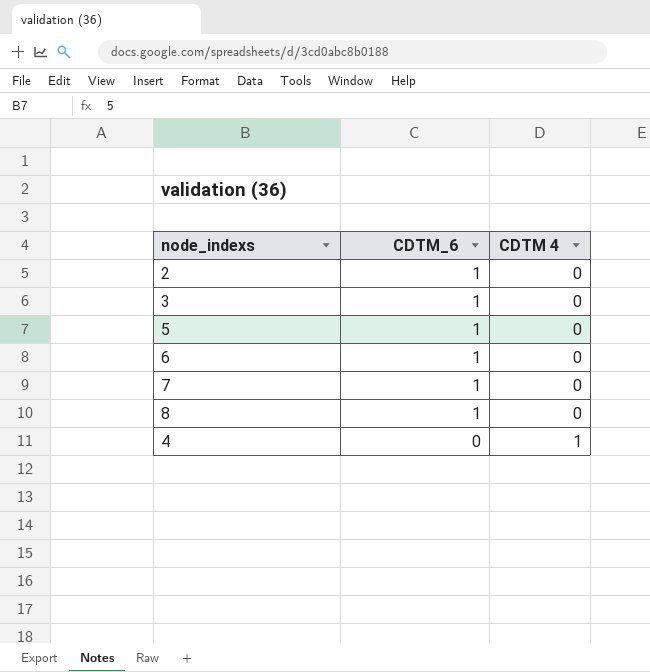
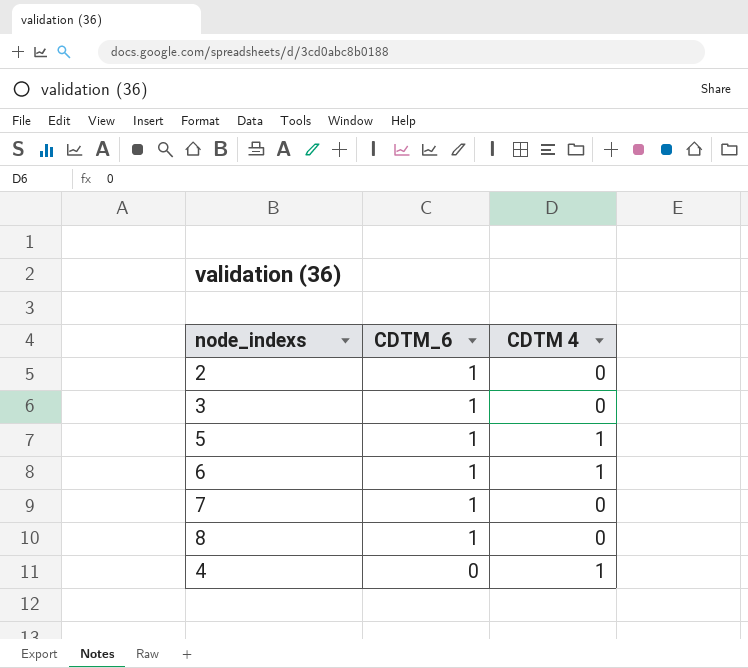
5 | CDTM 4: 0 -> 1
6 | CDTM 4: 0 -> 1

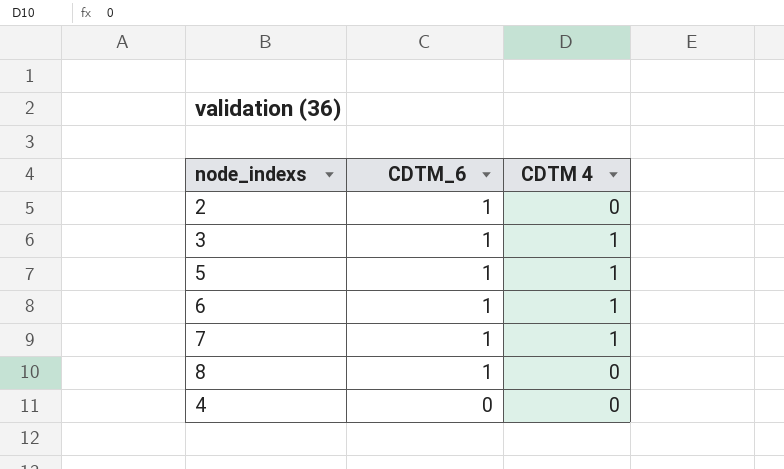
3 | CDTM 4: 0 -> 1
7 | CDTM 4: 0 -> 1
4 | CDTM 4: 1 -> 0

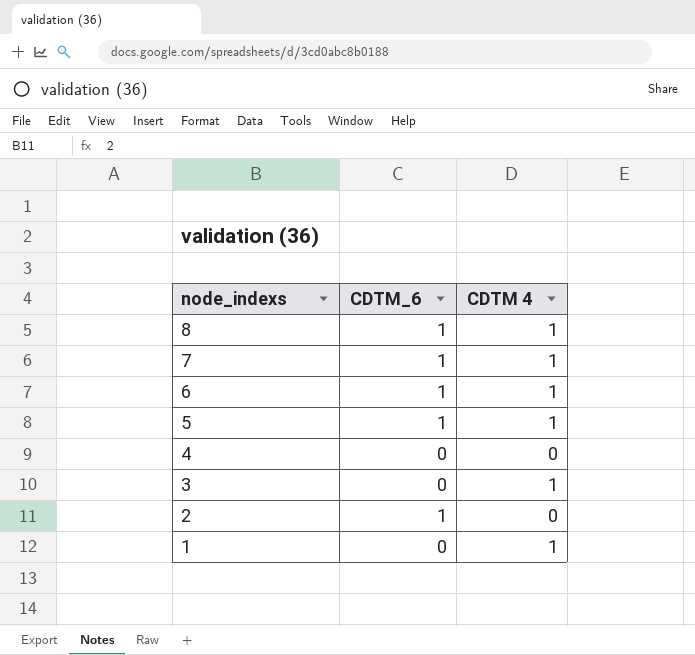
row order: CDTM_6 descending -> node_indexs descending
8 | CDTM 4: 0 -> 1
3 | CDTM_6: 1 -> 0
row 1: none -> 0 | 1

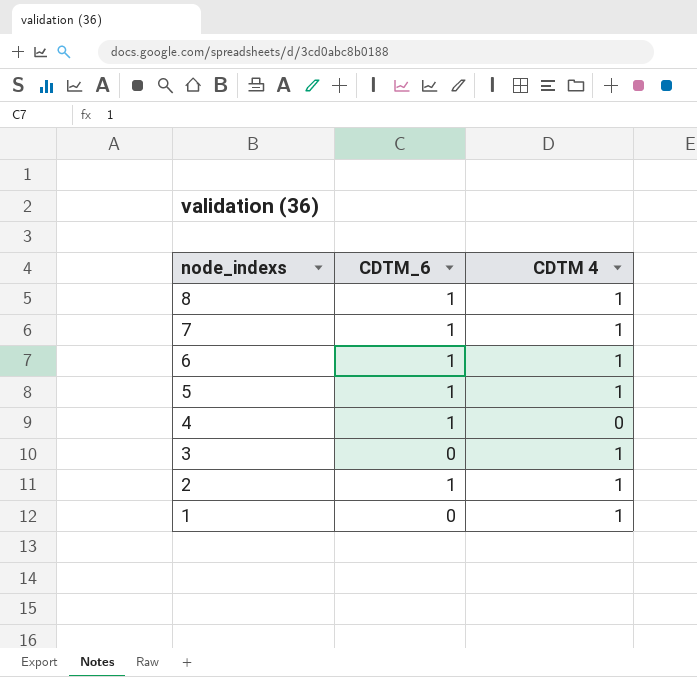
4 | CDTM_6: 0 -> 1
2 | CDTM 4: 0 -> 1

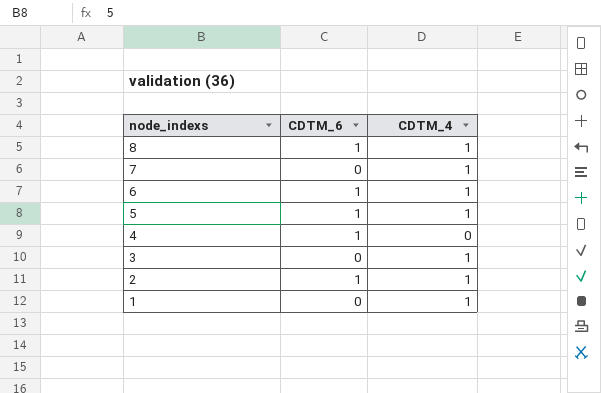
column name: CDTM 4 -> CDTM_4
7 | CDTM_6: 1 -> 0

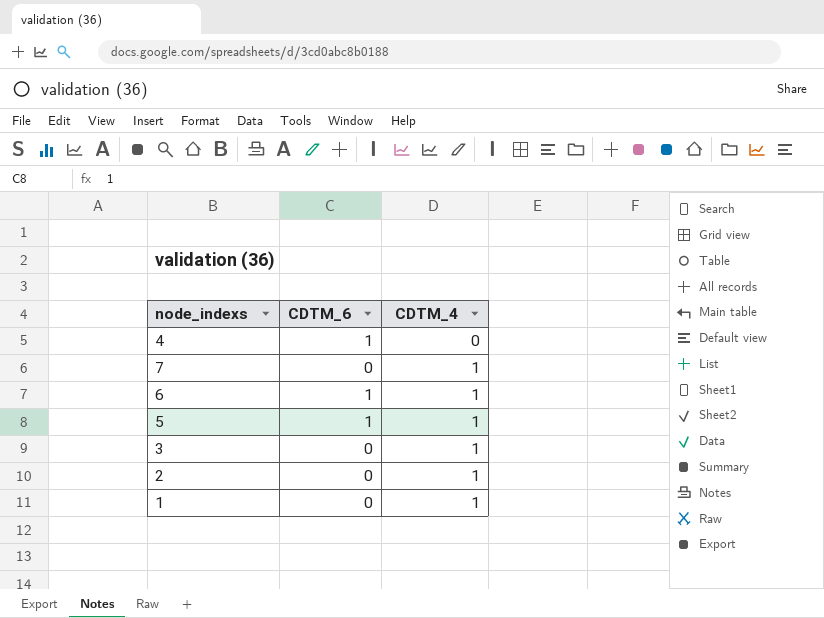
row order: node_indexs descending -> CDTM_4 ascending
row 8: 1 | 1 -> none
2 | CDTM_6: 1 -> 0

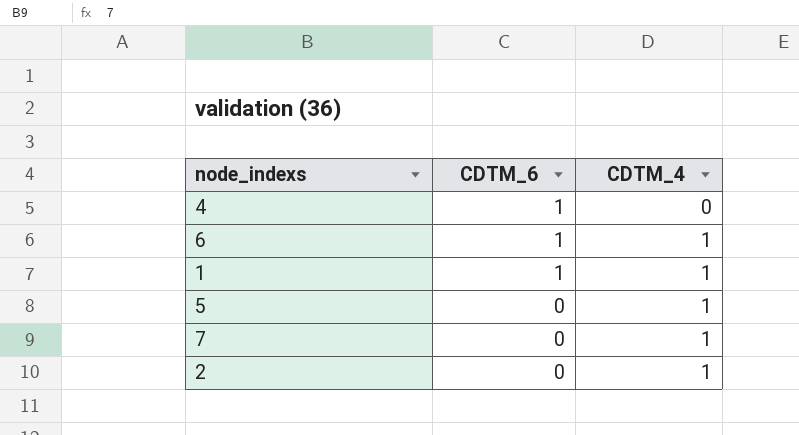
row order: CDTM_4 ascending -> CDTM_6 descending
row 3: 0 | 1 -> none
1 | CDTM_6: 0 -> 1
5 | CDTM_6: 1 -> 0

